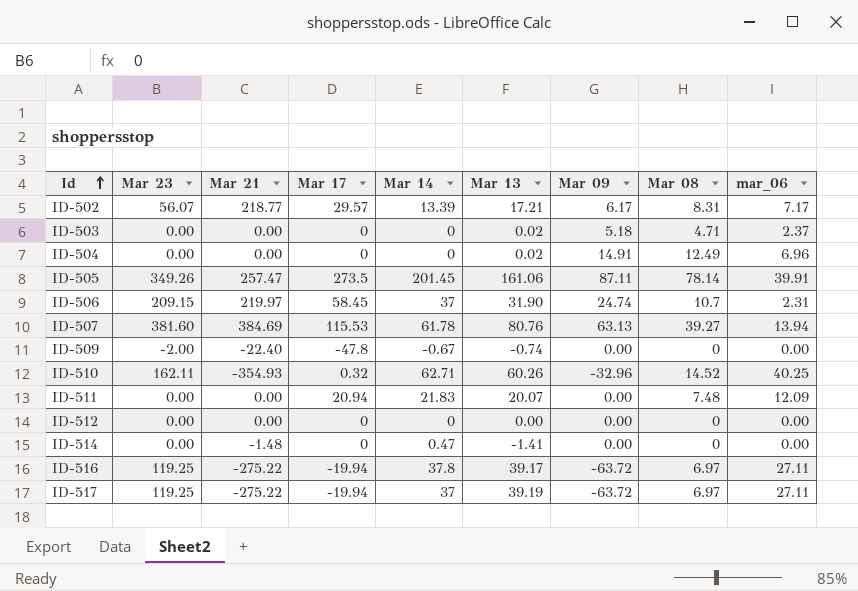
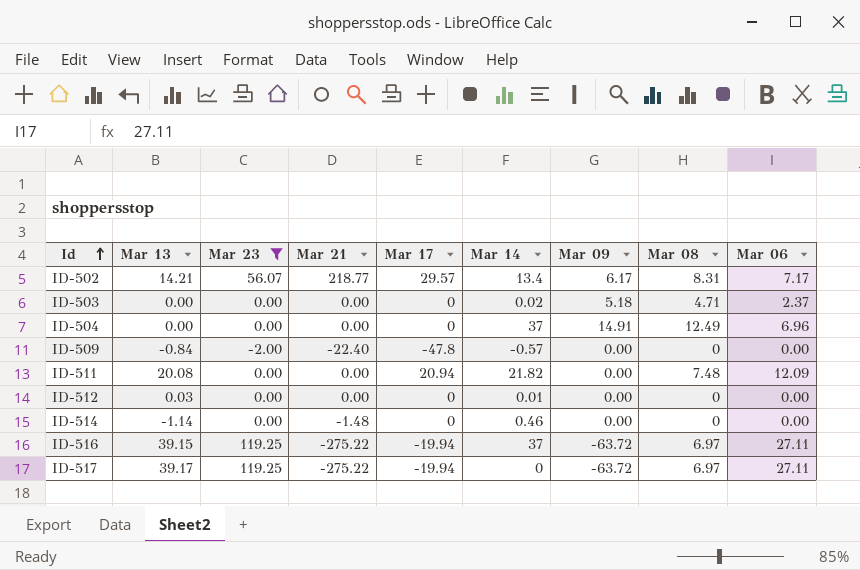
filter: none -> Mar 23 <= 119.25
column Mar 13 | position: 6 -> 2
column name: mar_06 -> Mar 06
ID-502 | Mar 13: 17.21 -> 14.21
ID-502 | Mar 14: 13.39 -> 13.4
ID-503 | Mar 13: 0.02 -> 0.00
ID-503 | Mar 14: 0 -> 0.02
ID-504 | Mar 13: 0.02 -> 0.00
ID-504 | Mar 14: 0 -> 37
ID-509 | Mar 13: -0.74 -> -0.84
ID-509 | Mar 14: -0.67 -> -0.57
ID-511 | Mar 13: 20.07 -> 20.08
ID-511 | Mar 14: 21.83 -> 21.82
ID-512 | Mar 13: 0.00 -> 0.03
ID-512 | Mar 14: 0 -> 0.01
ID-514 | Mar 13: -1.41 -> -1.14
ID-514 | Mar 14: 0.47 -> 0.46
ID-516 | Mar 13: 39.17 -> 39.15
ID-516 | Mar 14: 37.8 -> 37
ID-517 | Mar 13: 39.19 -> 39.17
ID-517 | Mar 14: 37 -> 0

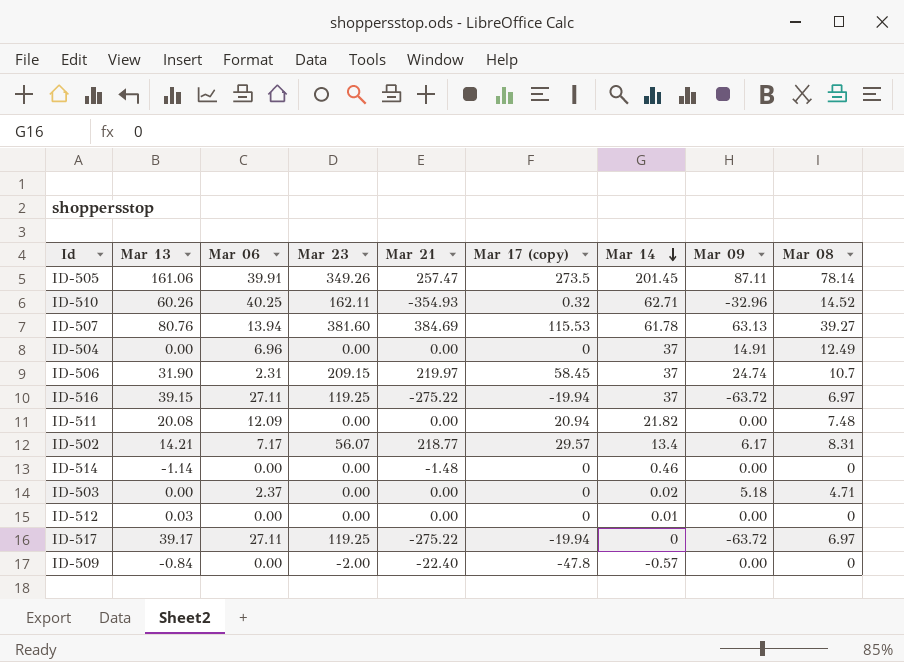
filter: Mar 23 <= 119.25 -> none
row order: Id ascending -> Mar 14 descending
column Mar 06 | position: 9 -> 3
column name: Mar 17 -> Mar 17 (copy)

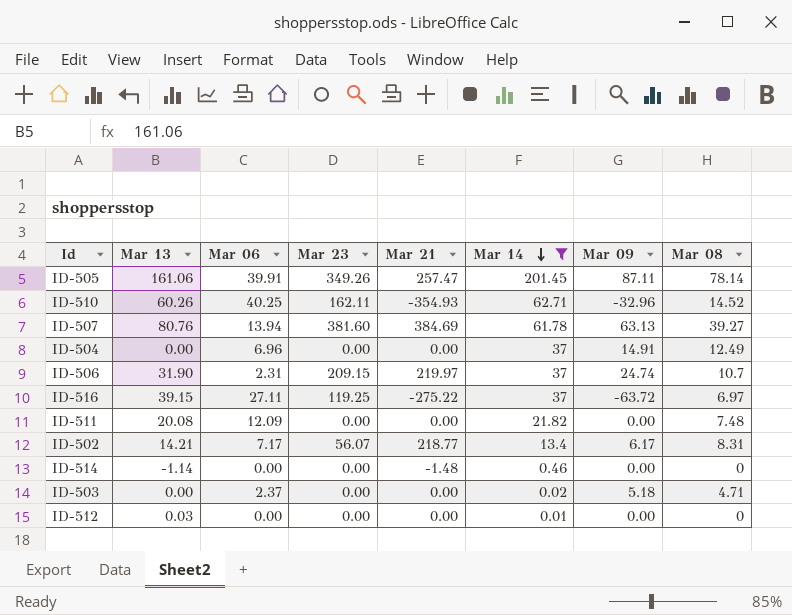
filter: none -> Mar 14 >= 0.01
column Mar 17 (copy) | position: 6 -> none

